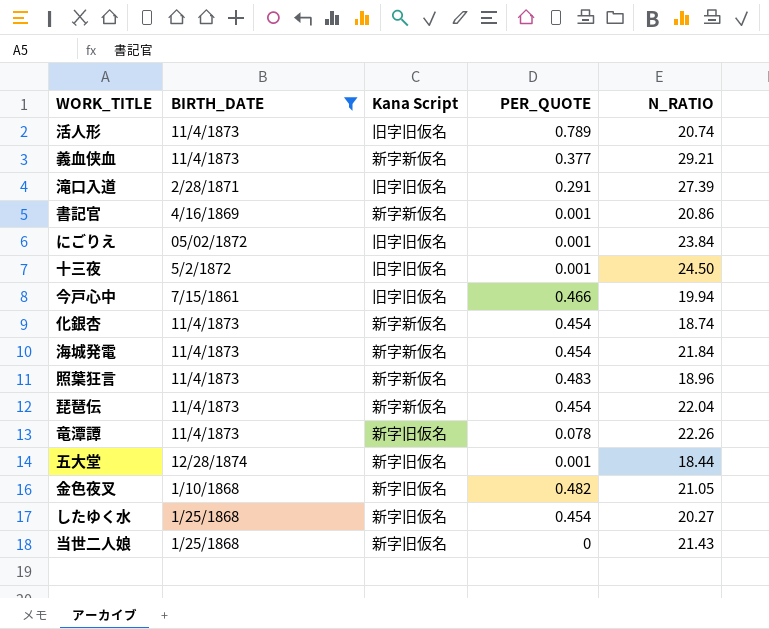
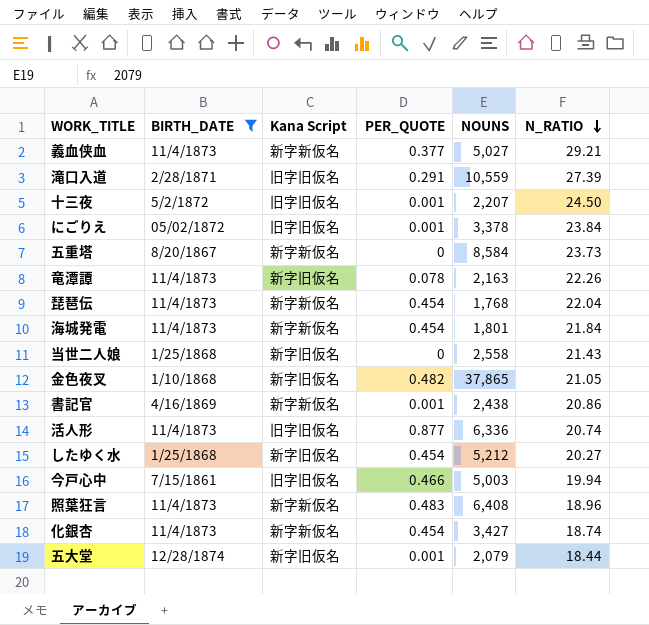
row order: none -> N_RATIO descending
column NOUNS | position: none -> 5
row 五重塔: none -> 8/20/1867 | 新字新仮名 | 0 | 8,584 | 23.73
活人形 | PER_QUOTE: 0.789 -> 0.877

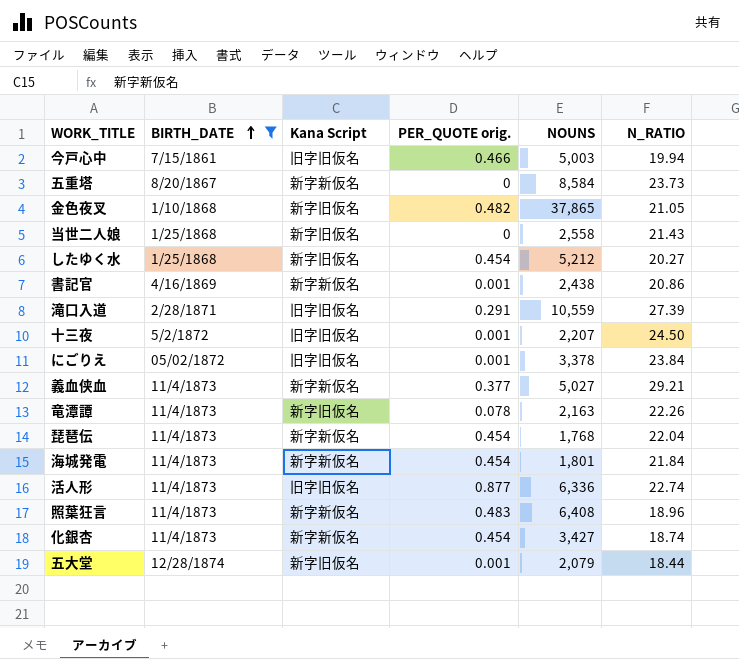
row order: N_RATIO descending -> BIRTH_DATE ascending
column name: PER_QUOTE -> PER_QUOTE orig.
活人形 | N_RATIO: 20.74 -> 22.74

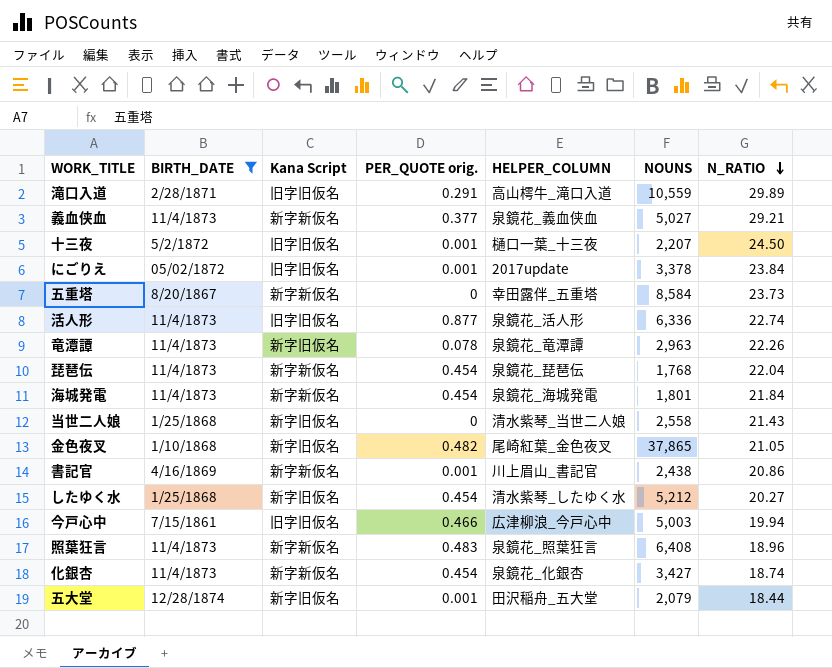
row order: BIRTH_DATE ascending -> N_RATIO descending
column HELPER_COLUMN | position: none -> 5
滝口入道 | N_RATIO: 27.39 -> 29.89
竜潭譚 | NOUNS: 2,163 -> 2,963

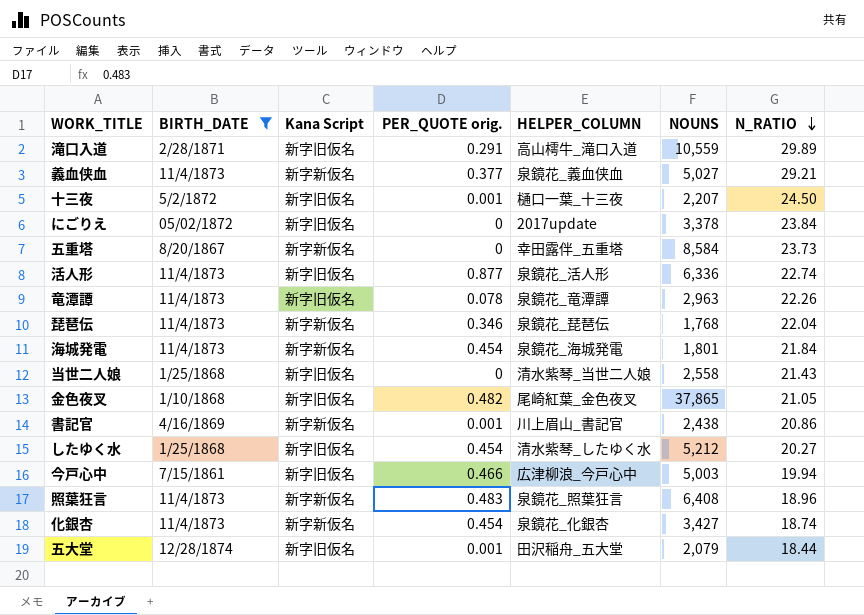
滝口入道 | Kana Script: 旧字旧仮名 -> 新字旧仮名
十三夜 | Kana Script: 旧字旧仮名 -> 新字旧仮名
にごりえ | Kana Script: 旧字旧仮名 -> 新字旧仮名
にごりえ | PER_QUOTE orig.: 0.001 -> 0
活人形 | Kana Script: 旧字旧仮名 -> 新字旧仮名
琵琶伝 | PER_QUOTE orig.: 0.454 -> 0.346
今戸心中 | Kana Script: 旧字旧仮名 -> 新字旧仮名

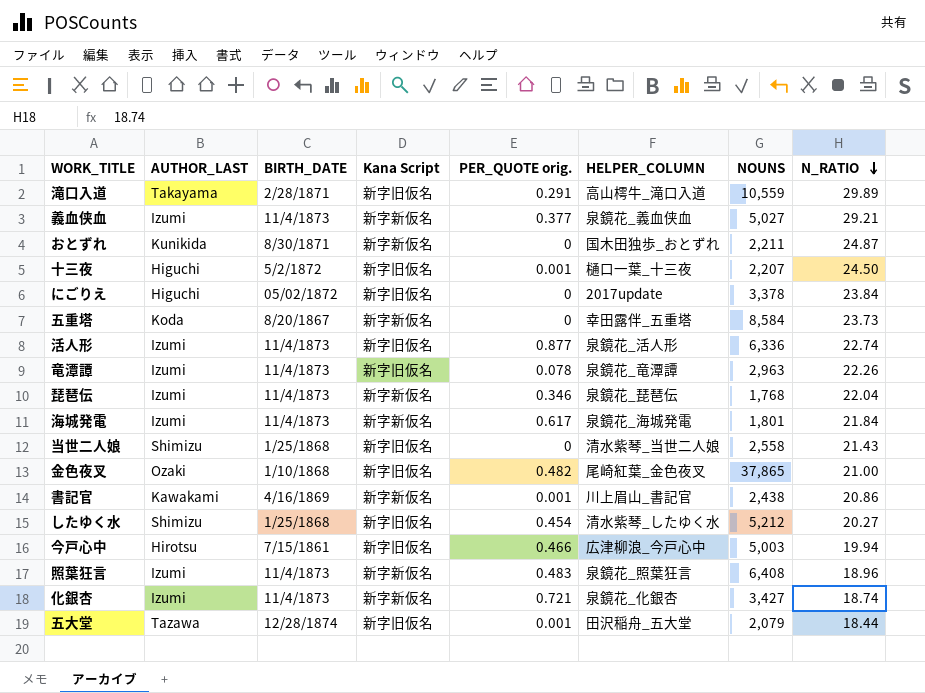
filter: BIRTH_DATE != 8/30/1871 -> none
column AUTHOR_LAST | position: none -> 2
海城発電 | PER_QUOTE orig.: 0.454 -> 0.617
金色夜叉 | N_RATIO: 21.05 -> 21.00
化銀杏 | PER_QUOTE orig.: 0.454 -> 0.721

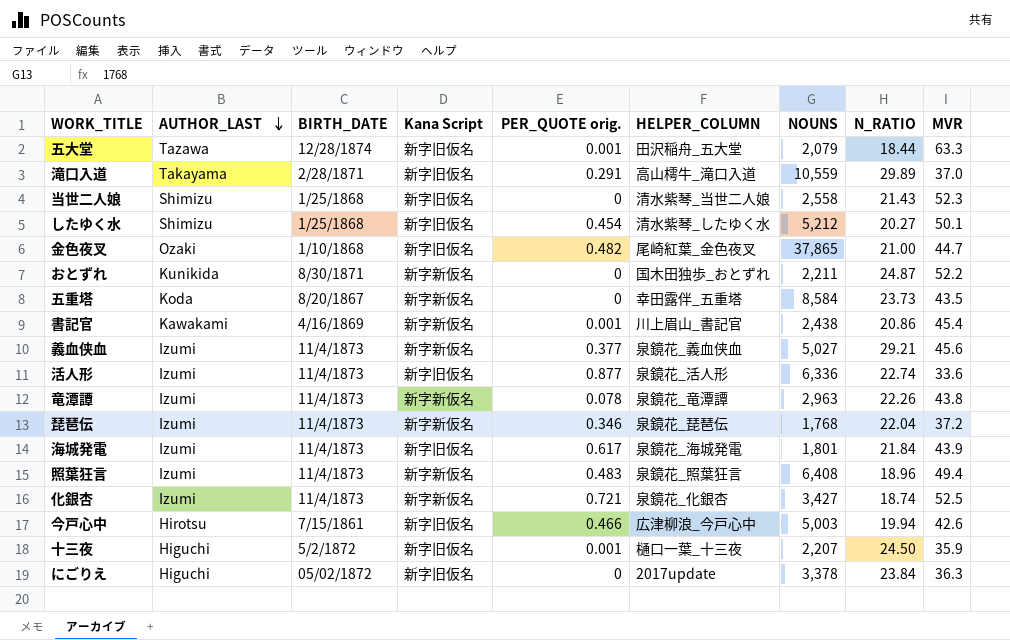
row order: N_RATIO descending -> AUTHOR_LAST descending
column MVR | position: none -> 9
竜潭譚 | Kana Script: 新字旧仮名 -> 新字新仮名
海城発電 | Kana Script: 新字新仮名 -> 新字旧仮名

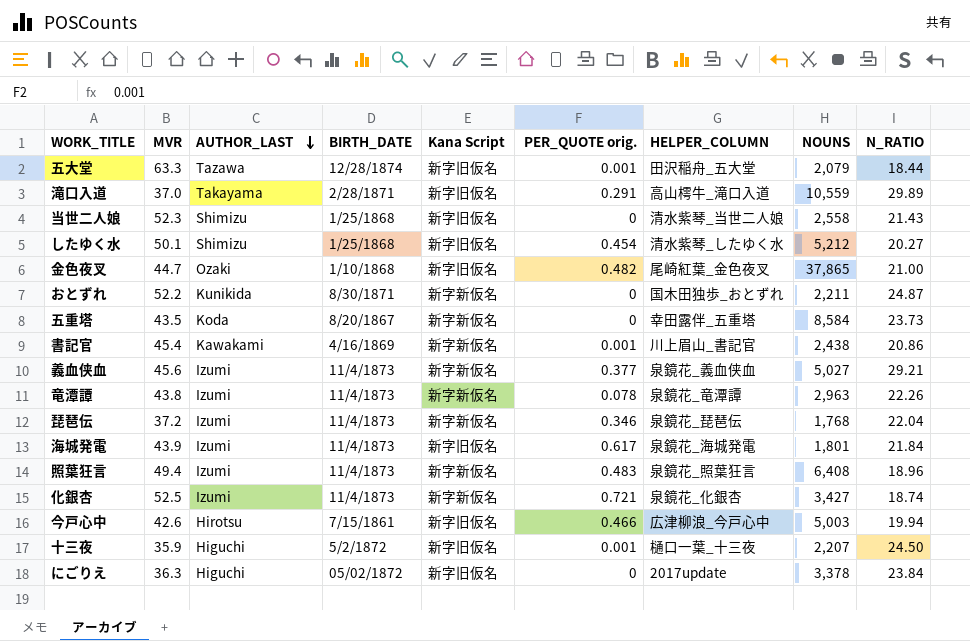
column MVR | position: 9 -> 2
row 活人形: Izumi | 11/4/1873 | 新字旧仮名 | 0.877 | 泉鏡花_活人形 | 6,336 | 22.74 | 33.6 -> none

